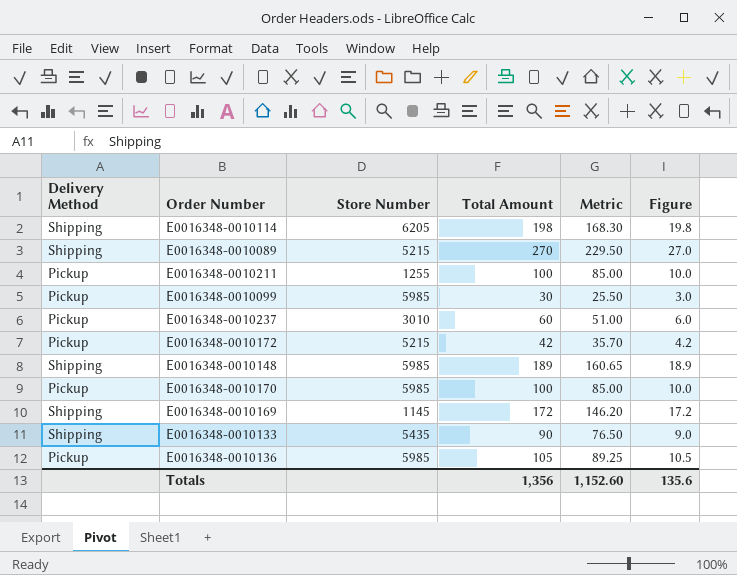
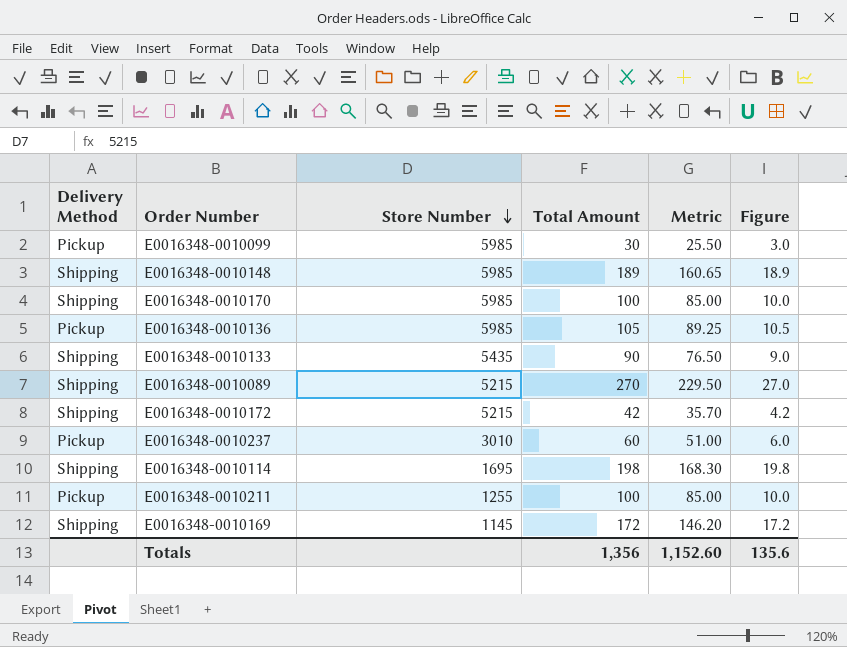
row order: none -> Store Number descending
E0016348-0010170 | Delivery Method: Pickup -> Shipping
E0016348-0010172 | Delivery Method: Pickup -> Shipping
E0016348-0010114 | Store Number: 6205 -> 1695

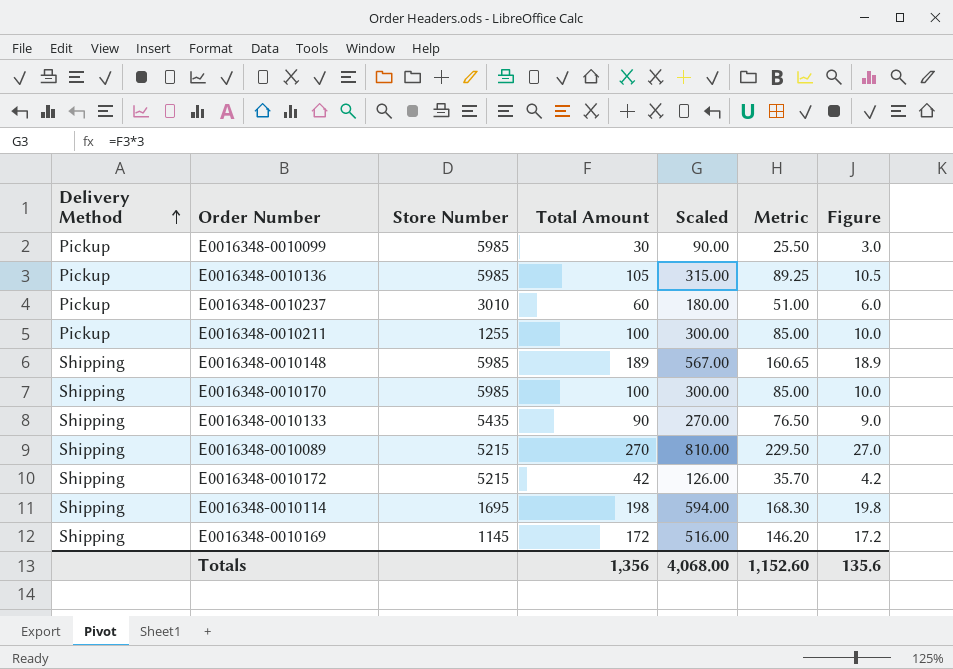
row order: Store Number descending -> Delivery Method ascending
column Scaled | formula: none -> [Total Amount] * 3

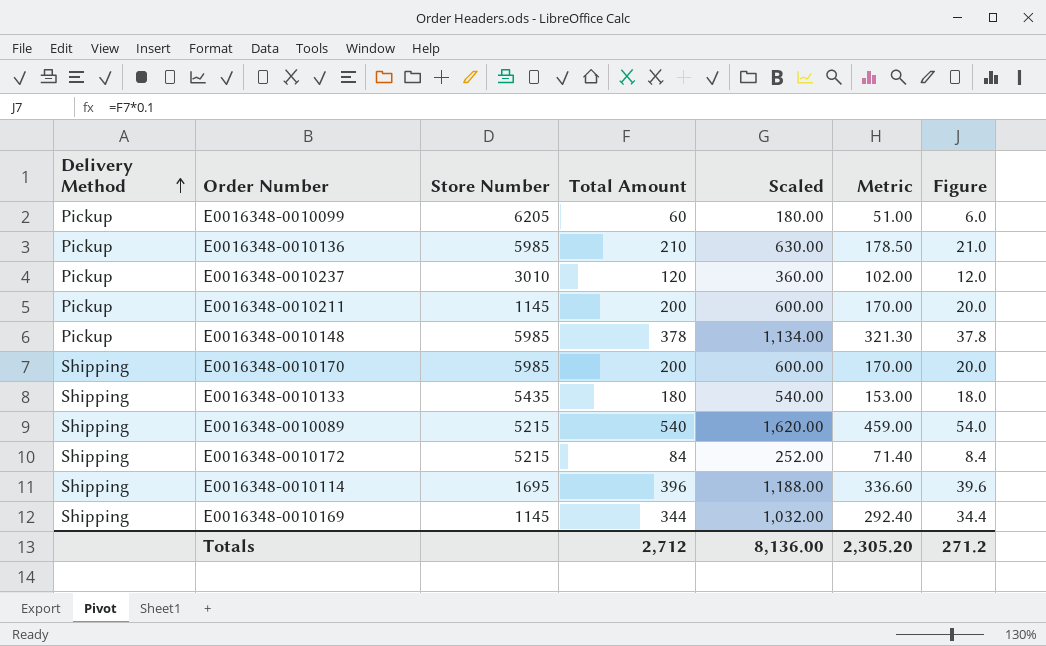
E0016348-0010099 | Store Number: 5985 -> 6205
E0016348-0010099 | Total Amount: 30 -> 60
E0016348-0010099 | Scaled: 90.00 -> 180.00
E0016348-0010099 | Metric: 25.50 -> 51.00
E0016348-0010099 | Figure: 3.0 -> 6.0
E0016348-0010136 | Total Amount: 105 -> 210
E0016348-0010136 | Scaled: 315.00 -> 630.00
E0016348-0010136 | Metric: 89.25 -> 178.50
E0016348-0010136 | Figure: 10.5 -> 21.0
E0016348-0010237 | Total Amount: 60 -> 120
E0016348-0010237 | Scaled: 180.00 -> 360.00
E0016348-0010237 | Metric: 51.00 -> 102.00
E0016348-0010237 | Figure: 6.0 -> 12.0
E0016348-0010211 | Store Number: 1255 -> 1145
E0016348-0010211 | Total Amount: 100 -> 200
E0016348-0010211 | Scaled: 300.00 -> 600.00
E0016348-0010211 | Metric: 85.00 -> 170.00
E0016348-0010211 | Figure: 10.0 -> 20.0
E0016348-0010148 | Delivery Method: Shipping -> Pickup
E0016348-0010148 | Total Amount: 189 -> 378
E0016348-0010148 | Scaled: 567.00 -> 1,134.00
E0016348-0010148 | Metric: 160.65 -> 321.30
E0016348-0010148 | Figure: 18.9 -> 37.8
E0016348-0010170 | Total Amount: 100 -> 200
E0016348-0010170 | Scaled: 300.00 -> 600.00
E0016348-0010170 | Metric: 85.00 -> 170.00
E0016348-0010170 | Figure: 10.0 -> 20.0
E0016348-0010133 | Total Amount: 90 -> 180
E0016348-0010133 | Scaled: 270.00 -> 540.00
E0016348-0010133 | Metric: 76.50 -> 153.00
E0016348-0010133 | Figure: 9.0 -> 18.0
E0016348-0010089 | Total Amount: 270 -> 540
E0016348-0010089 | Scaled: 810.00 -> 1,620.00
E0016348-0010089 | Metric: 229.50 -> 459.00
E0016348-0010089 | Figure: 27.0 -> 54.0
E0016348-0010172 | Total Amount: 42 -> 84
E0016348-0010172 | Scaled: 126.00 -> 252.00
E0016348-0010172 | Metric: 35.70 -> 71.40
E0016348-0010172 | Figure: 4.2 -> 8.4
E0016348-0010114 | Total Amount: 198 -> 396
E0016348-0010114 | Scaled: 594.00 -> 1,188.00
E0016348-0010114 | Metric: 168.30 -> 336.60
E0016348-0010114 | Figure: 19.8 -> 39.6
E0016348-0010169 | Total Amount: 172 -> 344
E0016348-0010169 | Scaled: 516.00 -> 1,032.00
E0016348-0010169 | Metric: 146.20 -> 292.40
E0016348-0010169 | Figure: 17.2 -> 34.4
Totals | Total Amount: 1,356 -> 2,712
Totals | Scaled: 4,068.00 -> 8,136.00
Totals | Metric: 1,152.60 -> 2,305.20
Totals | Figure: 135.6 -> 271.2

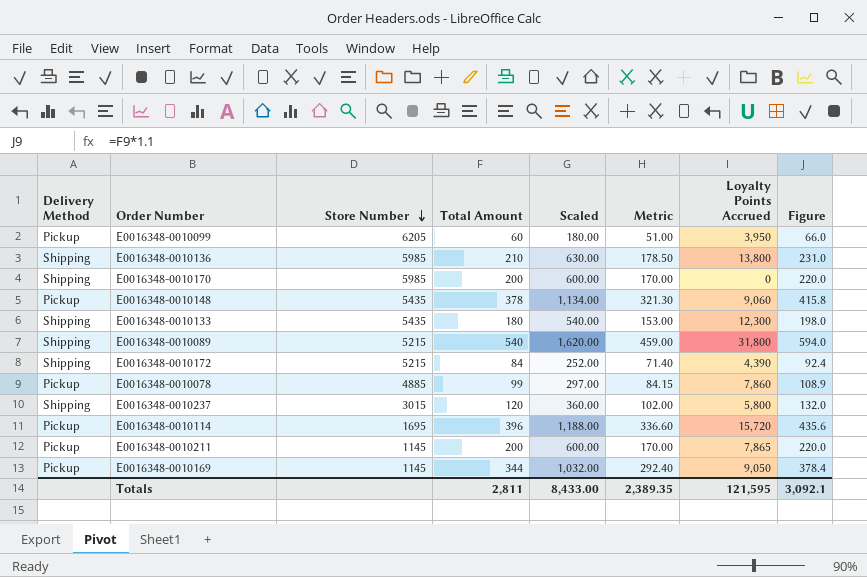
row order: Delivery Method ascending -> Store Number descending
column Loyalty Points Accrued | position: none -> 7
column Figure | formula: [Total Amount] * 0.1 -> [Total Amount] * 1.1
E0016348-0010136 | Delivery Method: Pickup -> Shipping
E0016348-0010148 | Store Number: 5985 -> 5435
row E0016348-0010078: none -> Pickup | 4885 | 99 | 297.00 | 84.15 | 7,860 | 108.9
E0016348-0010237 | Delivery Method: Pickup -> Shipping
E0016348-0010237 | Store Number: 3010 -> 3015
E0016348-0010114 | Delivery Method: Shipping -> Pickup
E0016348-0010169 | Delivery Method: Shipping -> Pickup
Totals | Total Amount: 2,712 -> 2,811
Totals | Scaled: 8,136.00 -> 8,433.00
Totals | Metric: 2,305.20 -> 2,389.35
Totals | Figure: 271.2 -> 3,092.1

